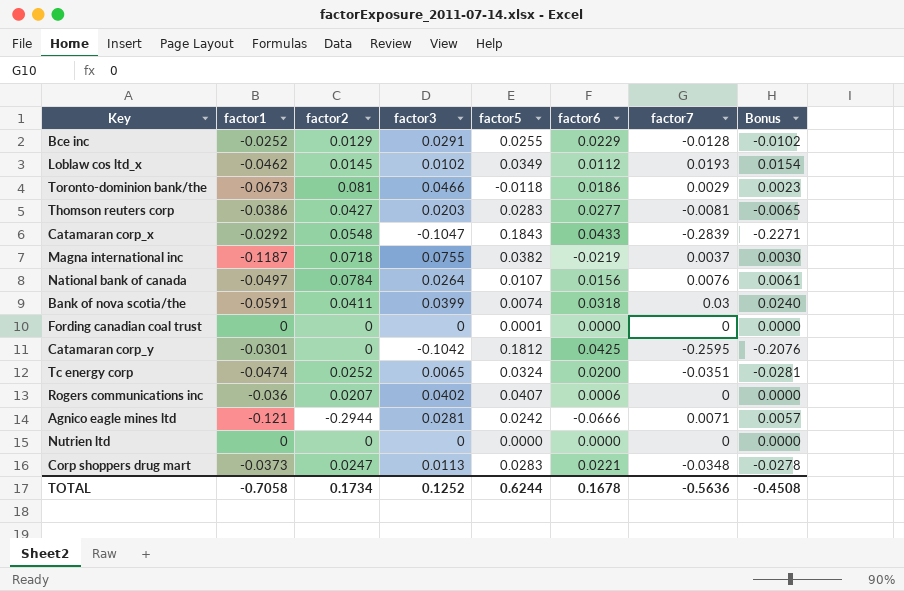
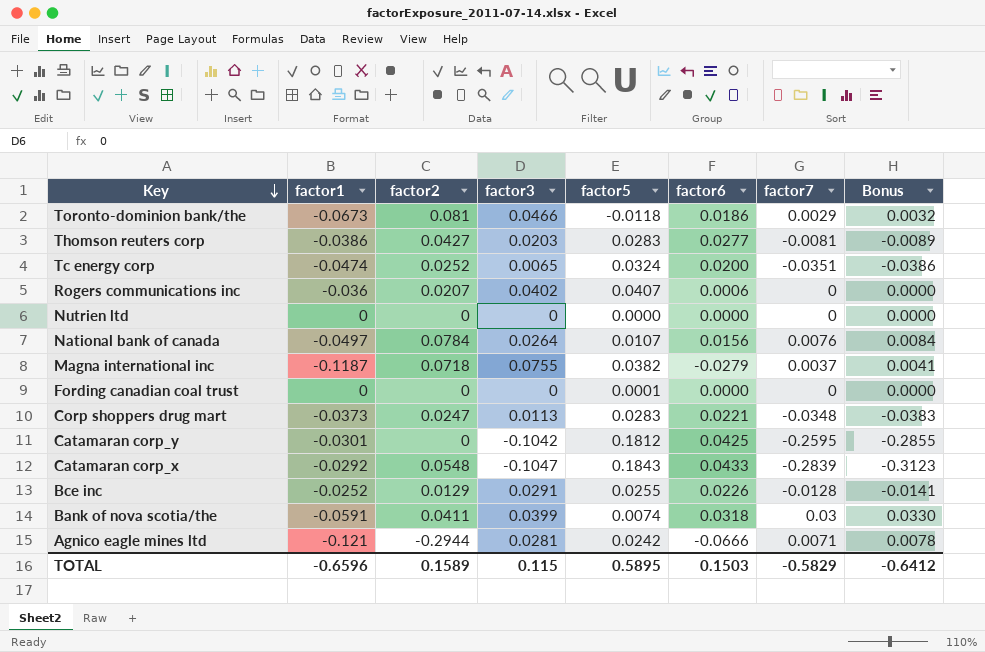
row order: none -> Key descending
column Bonus | formula: [factor7] * 0.8 -> [factor7] * 1.1
row Loblaw cos ltd_x: -0.0462 | 0.0145 | 0.0102 | 0.0349 | 0.0112 | 0.0193 | 0.0154 -> none
Magna international inc | factor6: -0.0219 -> -0.0279
Bce inc | factor6: 0.0229 -> 0.0226
TOTAL | factor1: -0.7058 -> -0.6596
TOTAL | factor2: 0.1734 -> 0.1589
TOTAL | factor3: 0.1252 -> 0.115
TOTAL | factor5: 0.6244 -> 0.5895
TOTAL | factor6: 0.1678 -> 0.1503
TOTAL | factor7: -0.5636 -> -0.5829
TOTAL | Bonus: -0.4508 -> -0.6412

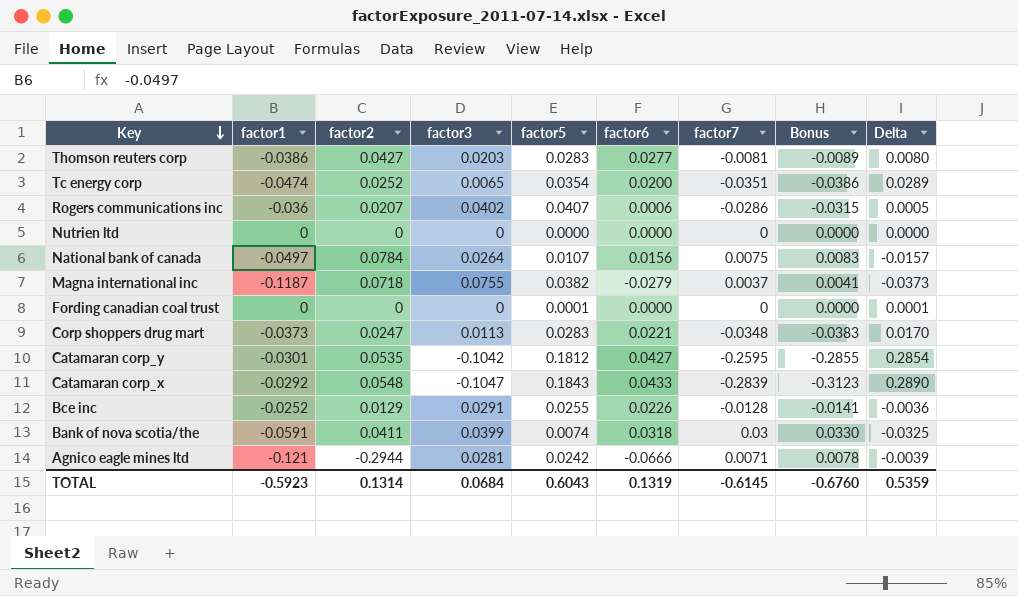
column Delta | formula: none -> [factor5] - [factor3]
row Toronto-dominion bank/the: -0.0673 | 0.081 | 0.0466 | -0.0118 | 0.0186 | 0.0029 | 0.0032 -> none
Tc energy corp | factor5: 0.0324 -> 0.0354
Rogers communications inc | factor7: 0 -> -0.0286
Rogers communications inc | Bonus: 0.0000 -> -0.0315
National bank of canada | factor7: 0.0076 -> 0.0075
National bank of canada | Bonus: 0.0084 -> 0.0083
Catamaran corp_y | factor2: 0 -> 0.0535
Catamaran corp_y | factor6: 0.0425 -> 0.0427
TOTAL | factor1: -0.6596 -> -0.5923
TOTAL | factor2: 0.1589 -> 0.1314
TOTAL | factor3: 0.115 -> 0.0684
TOTAL | factor5: 0.5895 -> 0.6043
TOTAL | factor6: 0.1503 -> 0.1319
TOTAL | factor7: -0.5829 -> -0.6145
TOTAL | Bonus: -0.6412 -> -0.6760

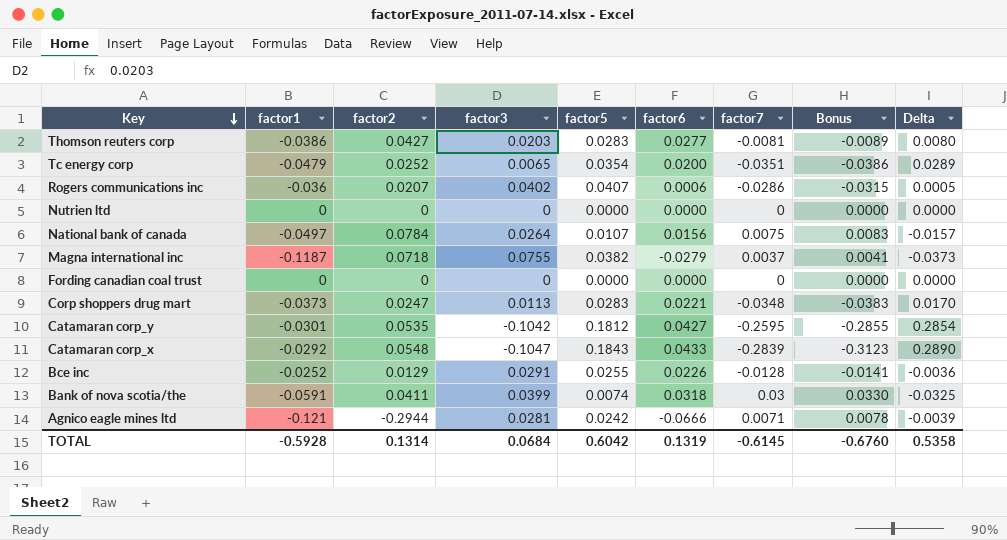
Tc energy corp | factor1: -0.0474 -> -0.0479
Fording canadian coal trust | factor5: 0.0001 -> 0.0000
Fording canadian coal trust | Delta: 0.0001 -> 0.0000
TOTAL | factor1: -0.5923 -> -0.5928
TOTAL | factor5: 0.6043 -> 0.6042
TOTAL | Delta: 0.5359 -> 0.5358

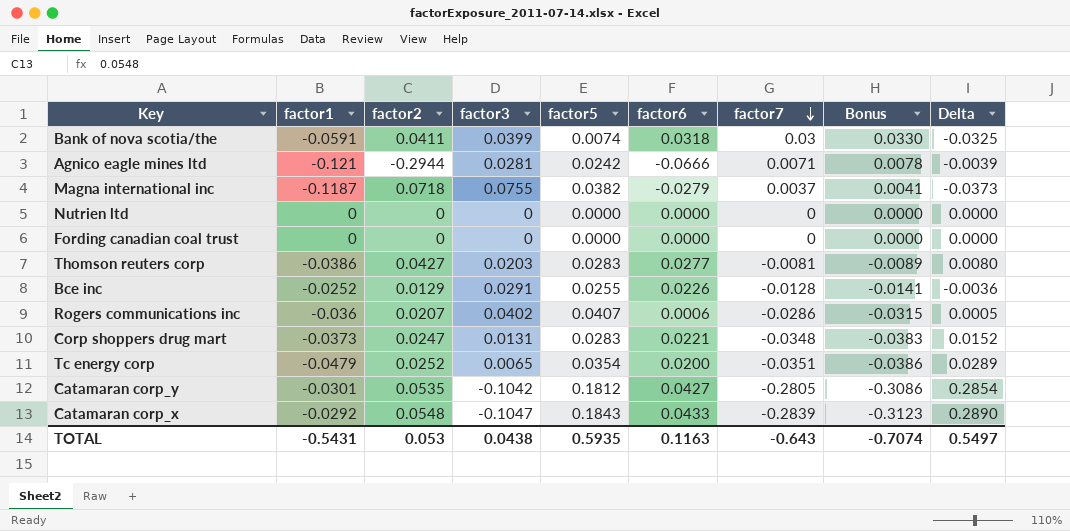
row order: Key descending -> factor7 descending
row National bank of canada: -0.0497 | 0.0784 | 0.0264 | 0.0107 | 0.0156 | 0.0075 | 0.0083 | -0.0157 -> none
Corp shoppers drug mart | factor3: 0.0113 -> 0.0131
Corp shoppers drug mart | Delta: 0.0170 -> 0.0152
Catamaran corp_y | factor7: -0.2595 -> -0.2805
Catamaran corp_y | Bonus: -0.2855 -> -0.3086
TOTAL | factor1: -0.5928 -> -0.5431
TOTAL | factor2: 0.1314 -> 0.053
TOTAL | factor3: 0.0684 -> 0.0438
TOTAL | factor5: 0.6042 -> 0.5935
TOTAL | factor6: 0.1319 -> 0.1163
TOTAL | factor7: -0.6145 -> -0.643
TOTAL | Bonus: -0.6760 -> -0.7074
TOTAL | Delta: 0.5358 -> 0.5497

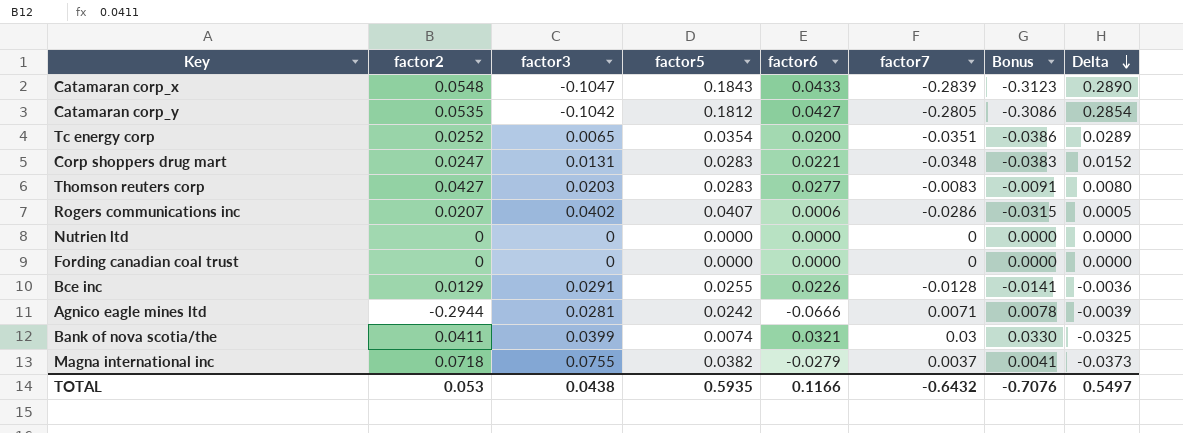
row order: factor7 descending -> Delta descending
column factor1 | position: 2 -> none
Thomson reuters corp | factor7: -0.0081 -> -0.0083
Thomson reuters corp | Bonus: -0.0089 -> -0.0091
Bank of nova scotia/the | factor6: 0.0318 -> 0.0321
TOTAL | factor6: 0.1163 -> 0.1166
TOTAL | factor7: -0.643 -> -0.6432
TOTAL | Bonus: -0.7074 -> -0.7076

